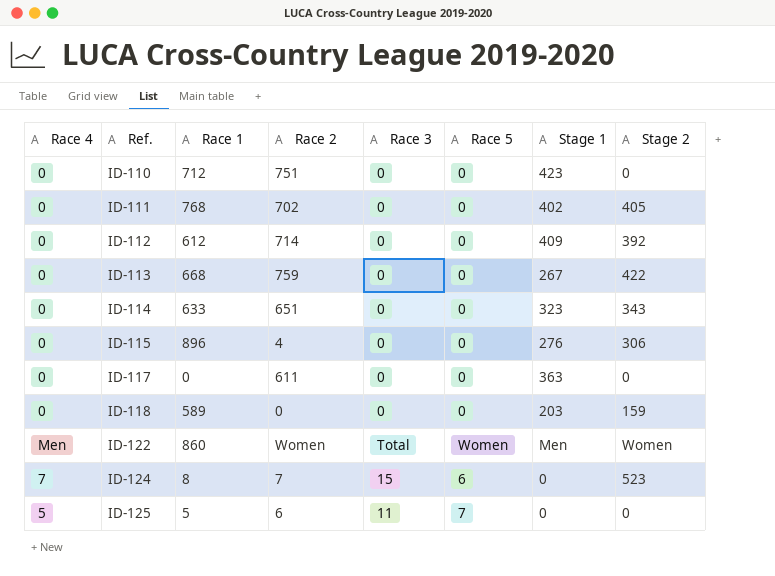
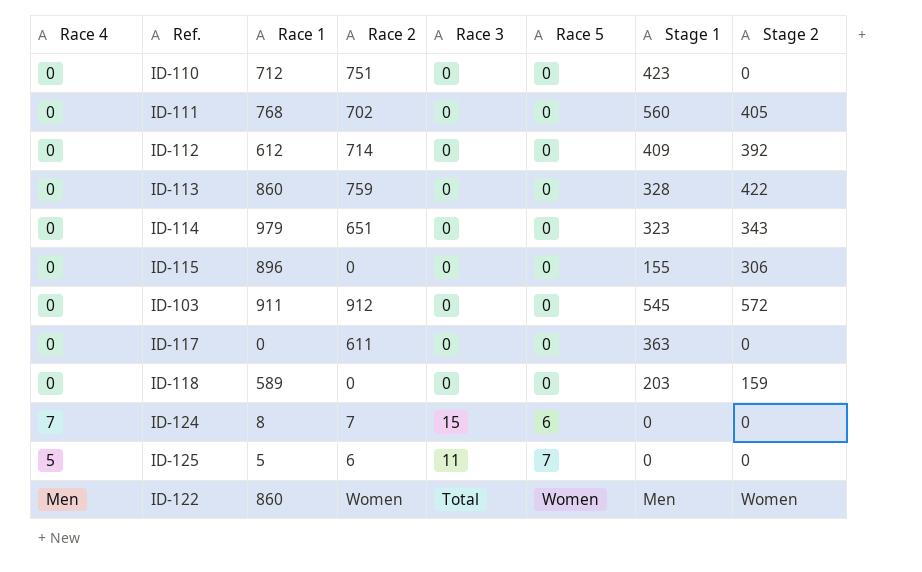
row order: Ref. ascending -> Race 5 ascending
ID-111 | Stage 1: 402 -> 560
ID-113 | Race 1: 668 -> 860
ID-113 | Stage 1: 267 -> 328
ID-114 | Race 1: 633 -> 979
ID-115 | Race 2: 4 -> 0
ID-115 | Stage 1: 276 -> 155
row ID-103: none -> 0 | 911 | 912 | 0 | 0 | 545 | 572
ID-124 | Stage 2: 523 -> 0

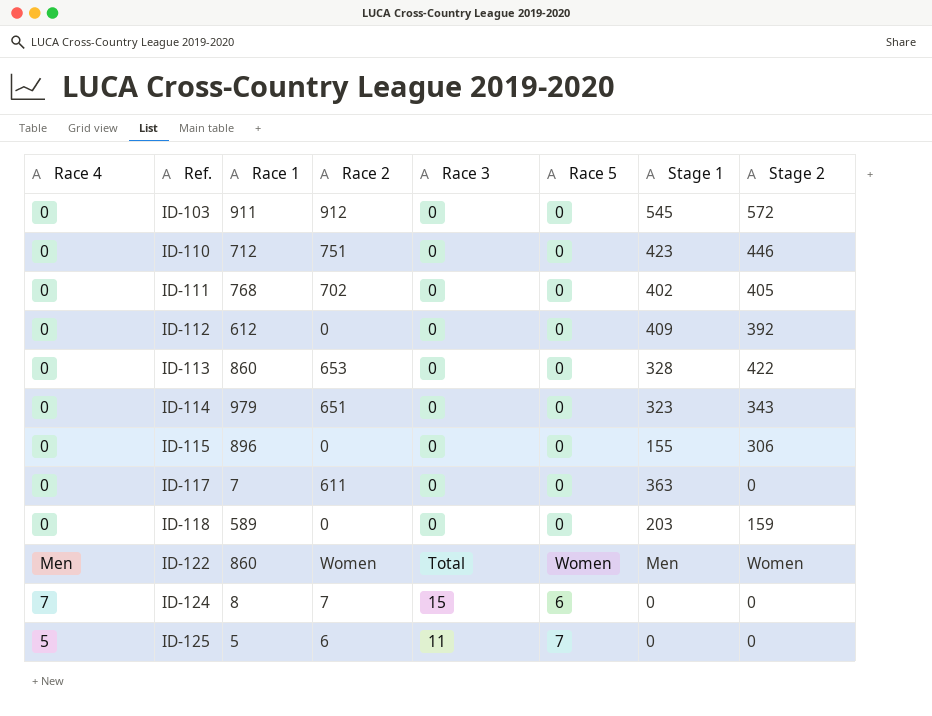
row order: Race 5 ascending -> Ref. ascending
ID-110 | Stage 2: 0 -> 446
ID-111 | Stage 1: 560 -> 402
ID-112 | Race 2: 714 -> 0
ID-113 | Race 2: 759 -> 653
ID-117 | Race 1: 0 -> 7

